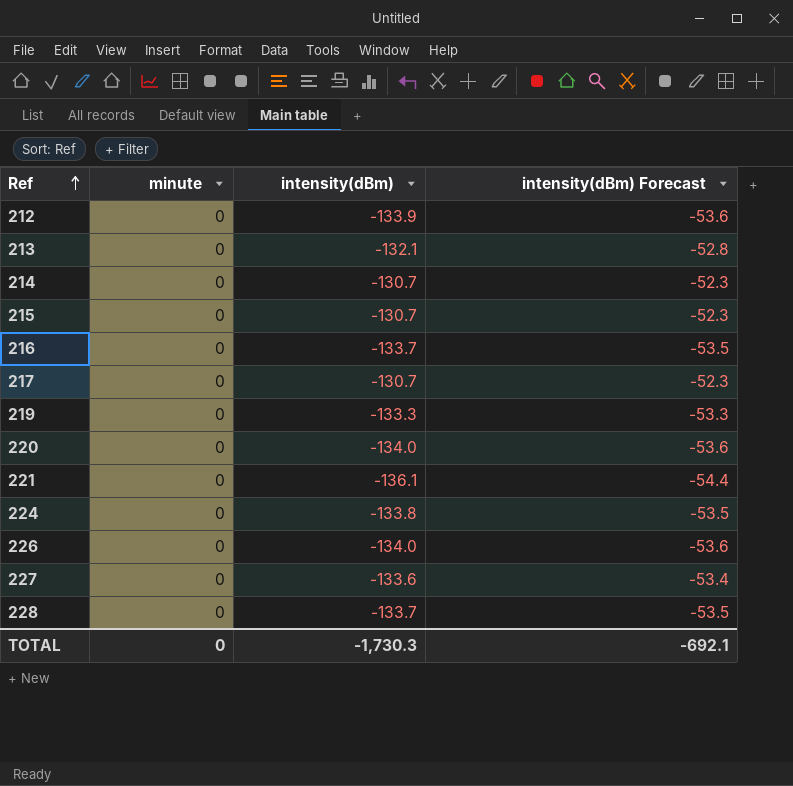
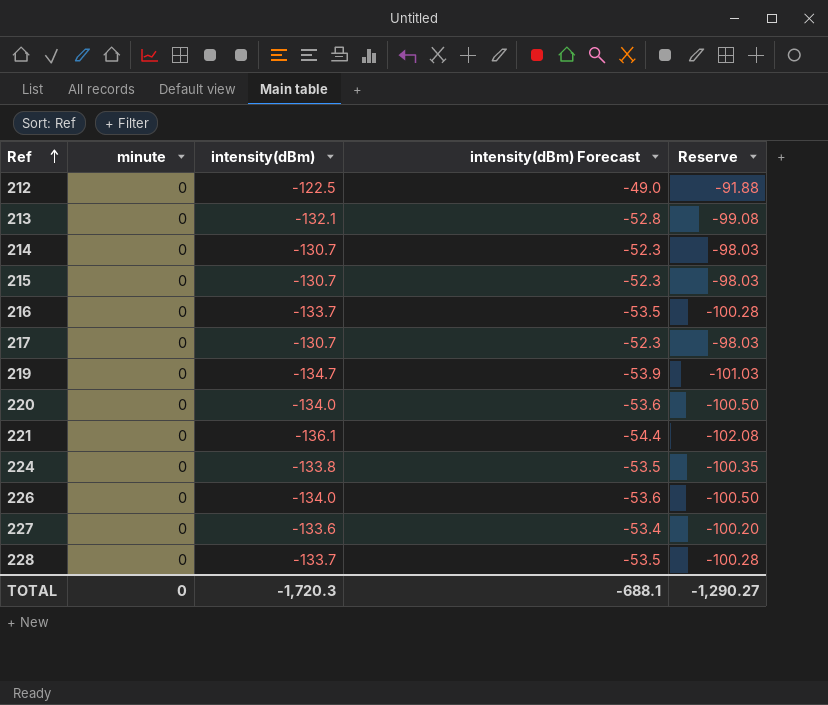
column Reserve | formula: none -> [intensity(dBm)] * 0.75
212 | intensity(dBm): -133.9 -> -122.5
212 | intensity(dBm) Forecast: -53.6 -> -49.0
219 | intensity(dBm): -133.3 -> -134.7
219 | intensity(dBm) Forecast: -53.3 -> -53.9
TOTAL | intensity(dBm): -1,730.3 -> -1,720.3
TOTAL | intensity(dBm) Forecast: -692.1 -> -688.1

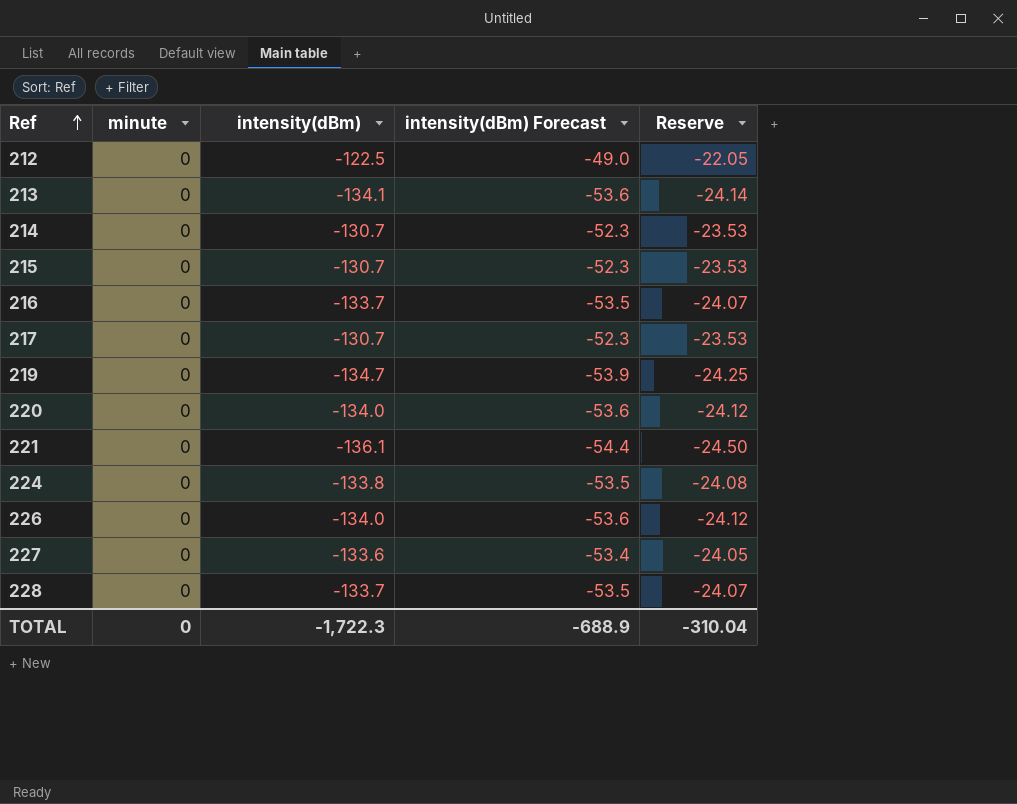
column Reserve | formula: [intensity(dBm)] * 0.75 -> [intensity(dBm)] * 0.18
213 | intensity(dBm): -132.1 -> -134.1
213 | intensity(dBm) Forecast: -52.8 -> -53.6
TOTAL | intensity(dBm): -1,720.3 -> -1,722.3
TOTAL | intensity(dBm) Forecast: -688.1 -> -688.9
TOTAL | Reserve: -1,290.27 -> -310.04

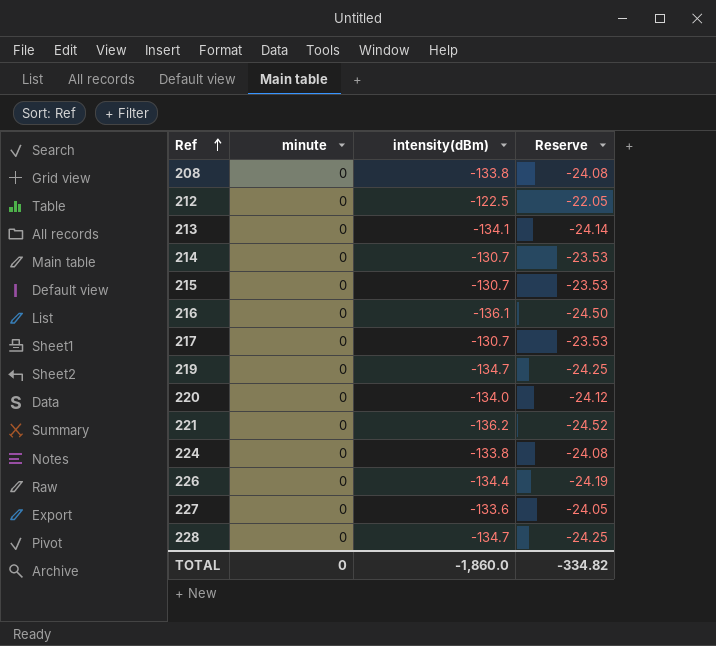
column intensity(dBm) Forecast | formula: [intensity(dBm)] * 0.4 -> none
row 208: none -> 0 | -133.8 | -24.08
216 | intensity(dBm): -133.7 -> -136.1
216 | Reserve: -24.07 -> -24.50
221 | intensity(dBm): -136.1 -> -136.2
221 | Reserve: -24.50 -> -24.52
226 | intensity(dBm): -134.0 -> -134.4
226 | Reserve: -24.12 -> -24.19
228 | intensity(dBm): -133.7 -> -134.7
228 | Reserve: -24.07 -> -24.25
TOTAL | intensity(dBm): -1,722.3 -> -1,860.0
TOTAL | Reserve: -310.04 -> -334.82

